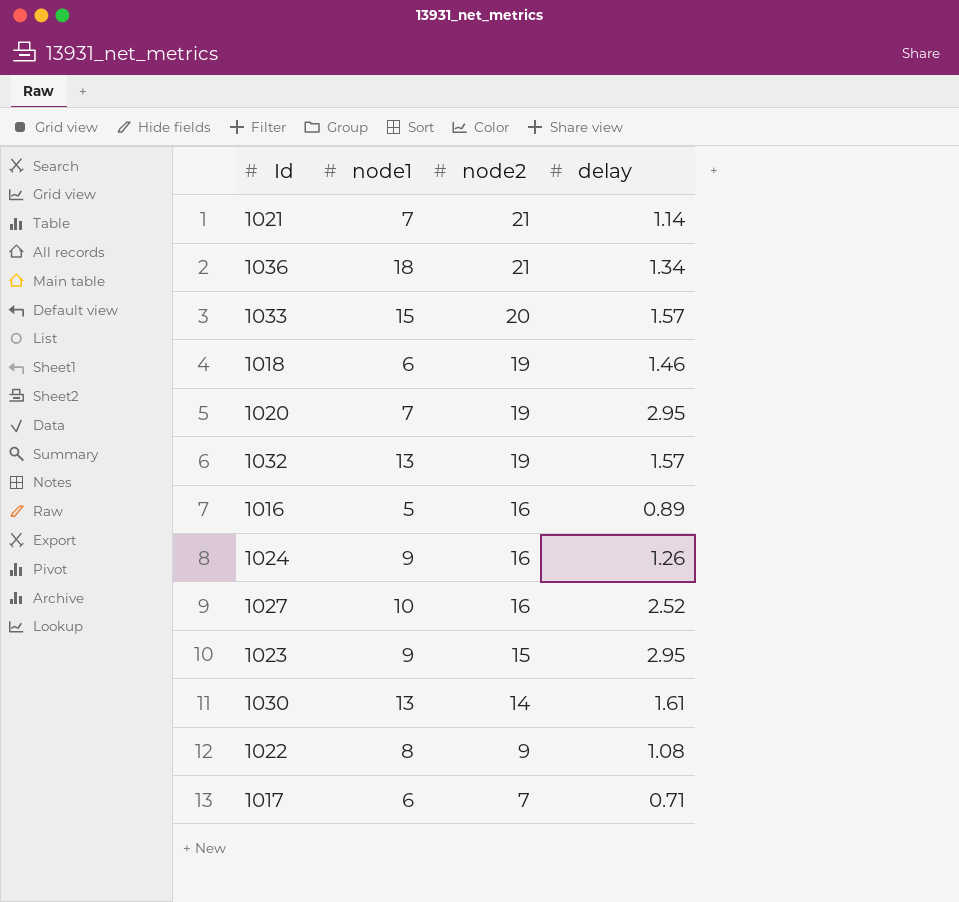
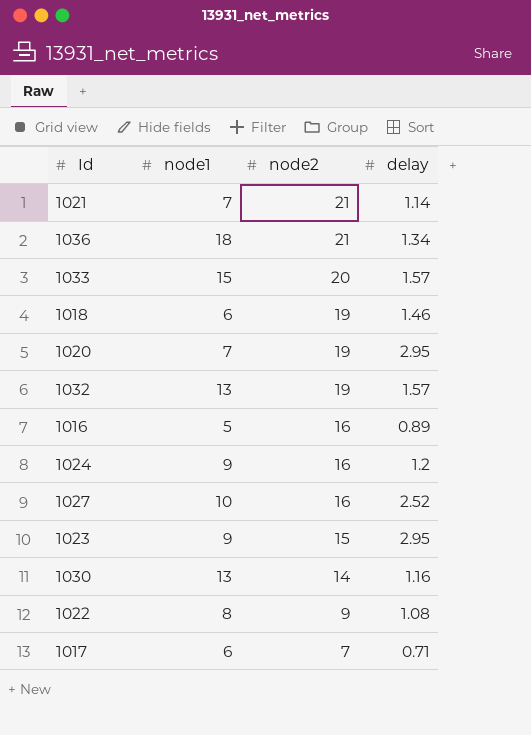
1024 | delay: 1.26 -> 1.2
1030 | delay: 1.61 -> 1.16

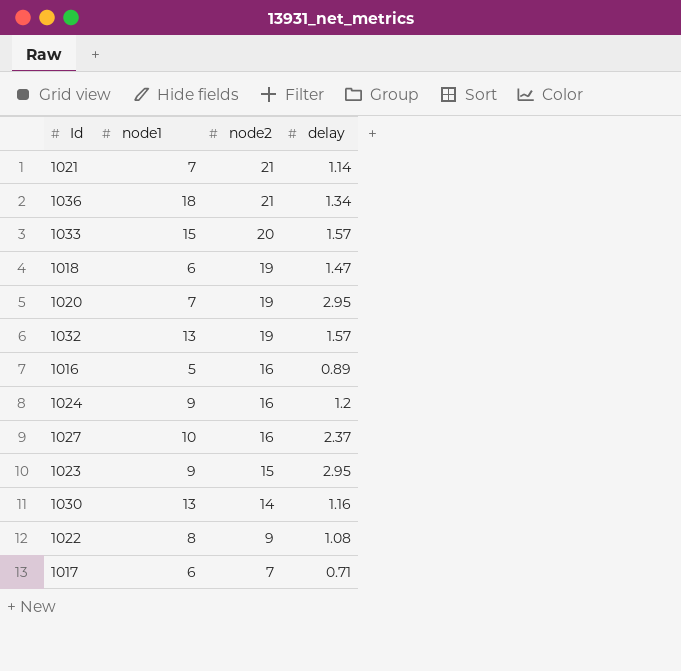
1018 | delay: 1.46 -> 1.47
1027 | delay: 2.52 -> 2.37

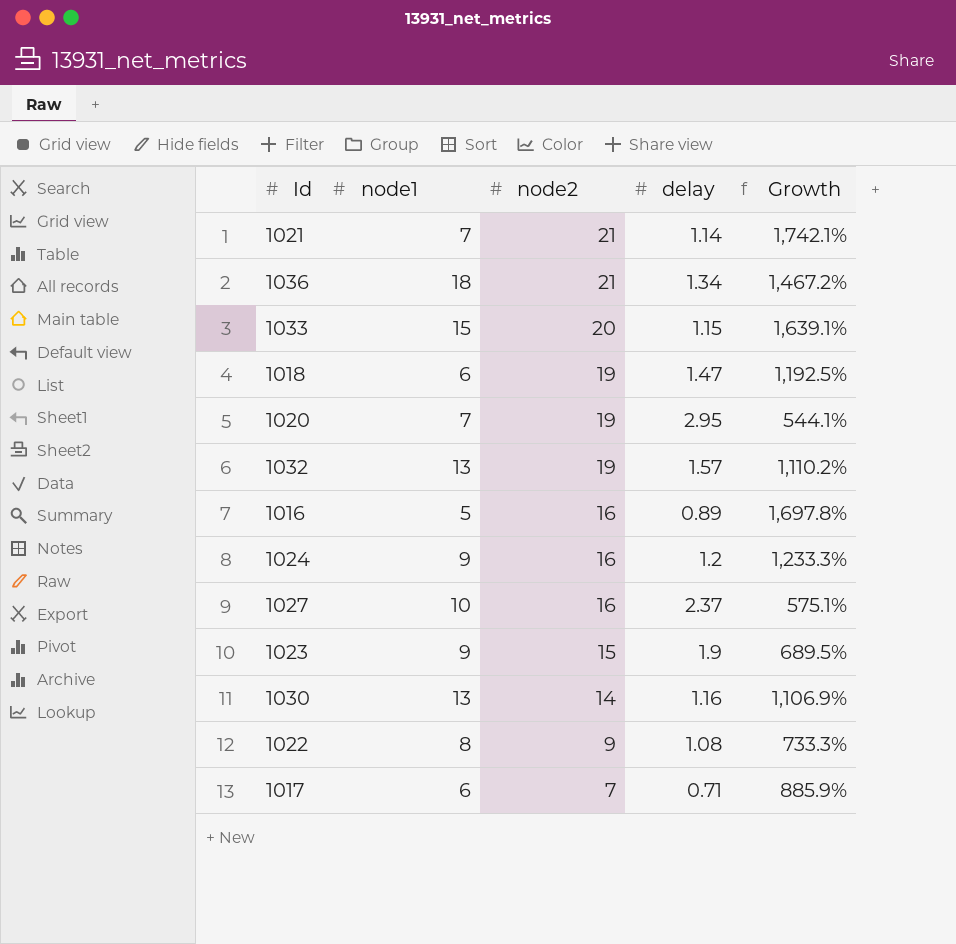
column Growth | formula: none -> ([node2] - [delay]) / [delay]
1033 | delay: 1.57 -> 1.15
1023 | delay: 2.95 -> 1.9

